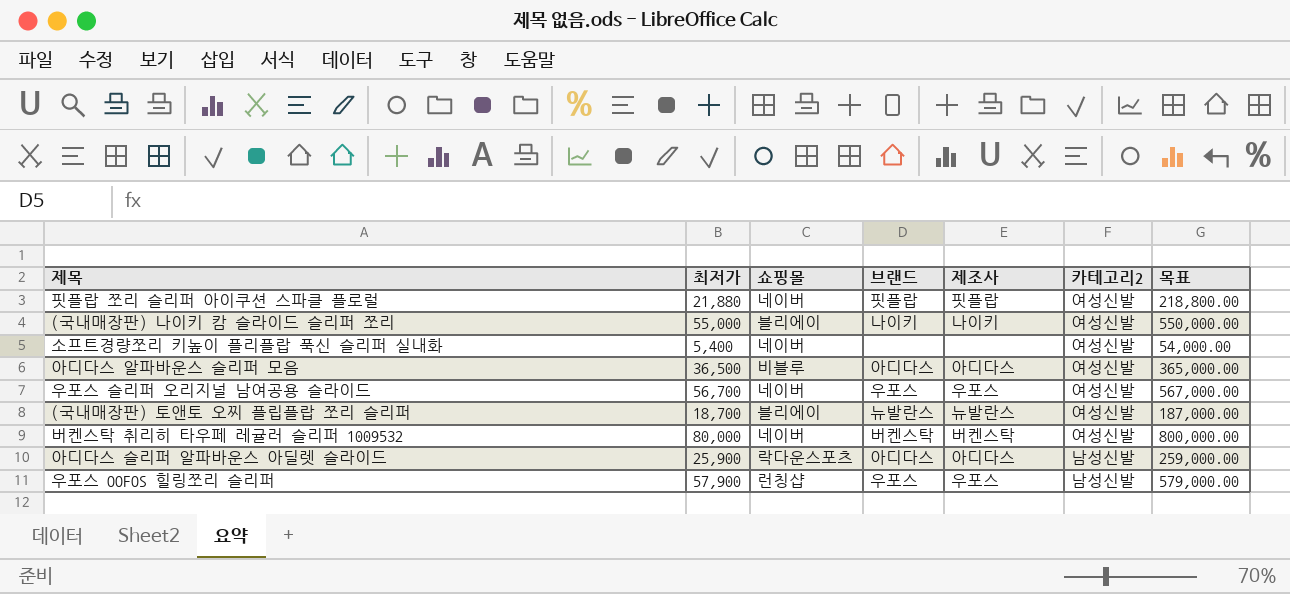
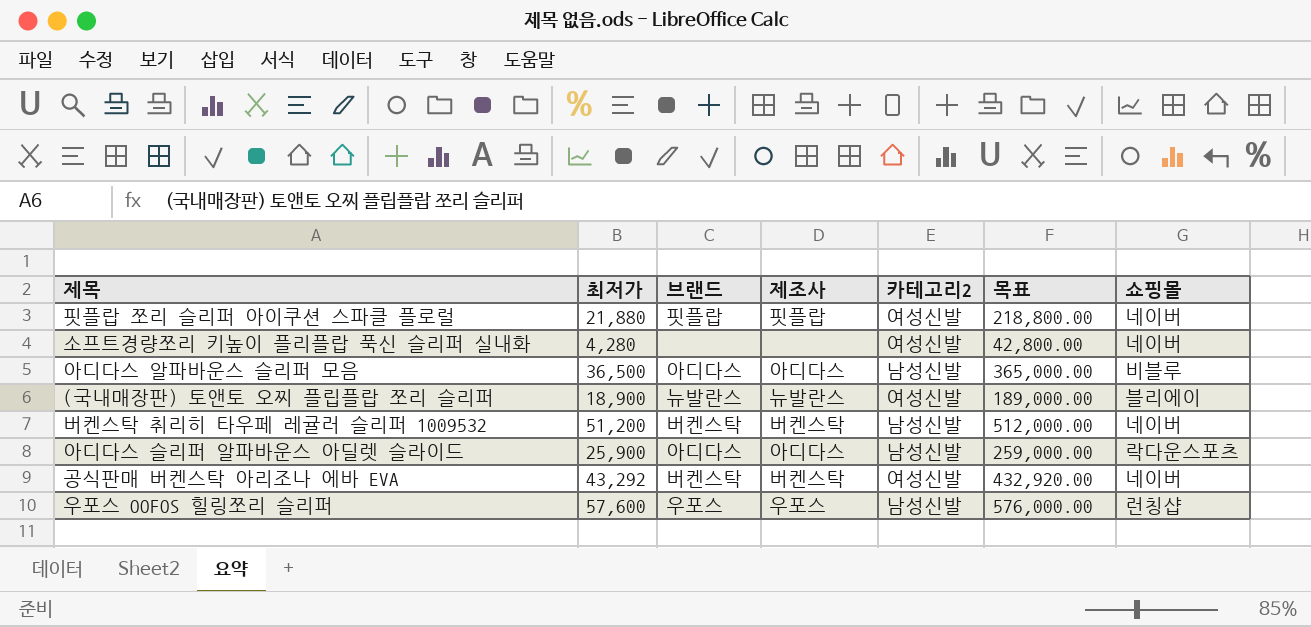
column 쇼핑몰 | position: 3 -> 7
row (국내매장판) 나이키 캄 슬라이드 슬리퍼 쪼리: 55,000 | 블리에이 | 나이키 | 나이키 | 여성신발 | 550,000.00 -> none
row 우포스 슬리퍼 오리지널 남여공용 슬라이드: 56,700 | 네이버 | 우포스 | 우포스 | 여성신발 | 567,000.00 -> none
소프트경량쪼리 키높이 플리플랍 푹신 슬리퍼 실내화 | 최저가: 5,400 -> 4,280
소프트경량쪼리 키높이 플리플랍 푹신 슬리퍼 실내화 | 목표: 54,000.00 -> 42,800.00
아디다스 알파바운스 슬리퍼 모음 | 카테고리2: 여성신발 -> 남성신발
(국내매장판) 토앤토 오찌 플립플랍 쪼리 슬리퍼 | 최저가: 18,700 -> 18,900
(국내매장판) 토앤토 오찌 플립플랍 쪼리 슬리퍼 | 목표: 187,000.00 -> 189,000.00
버켄스탁 취리히 타우페 레귤러 슬리퍼 1009532 | 최저가: 80,000 -> 51,200
버켄스탁 취리히 타우페 레귤러 슬리퍼 1009532 | 카테고리2: 여성신발 -> 남성신발
버켄스탁 취리히 타우페 레귤러 슬리퍼 1009532 | 목표: 800,000.00 -> 512,000.00
row 공식판매 버켄스탁 아리조나 에바 EVA: none -> 43,292 | 버켄스탁 | 버켄스탁 | 여성신발 | 432,920.00 | 네이버
우포스 OOFOS 힐링쪼리 슬리퍼 | 최저가: 57,900 -> 57,600
우포스 OOFOS 힐링쪼리 슬리퍼 | 목표: 579,000.00 -> 576,000.00

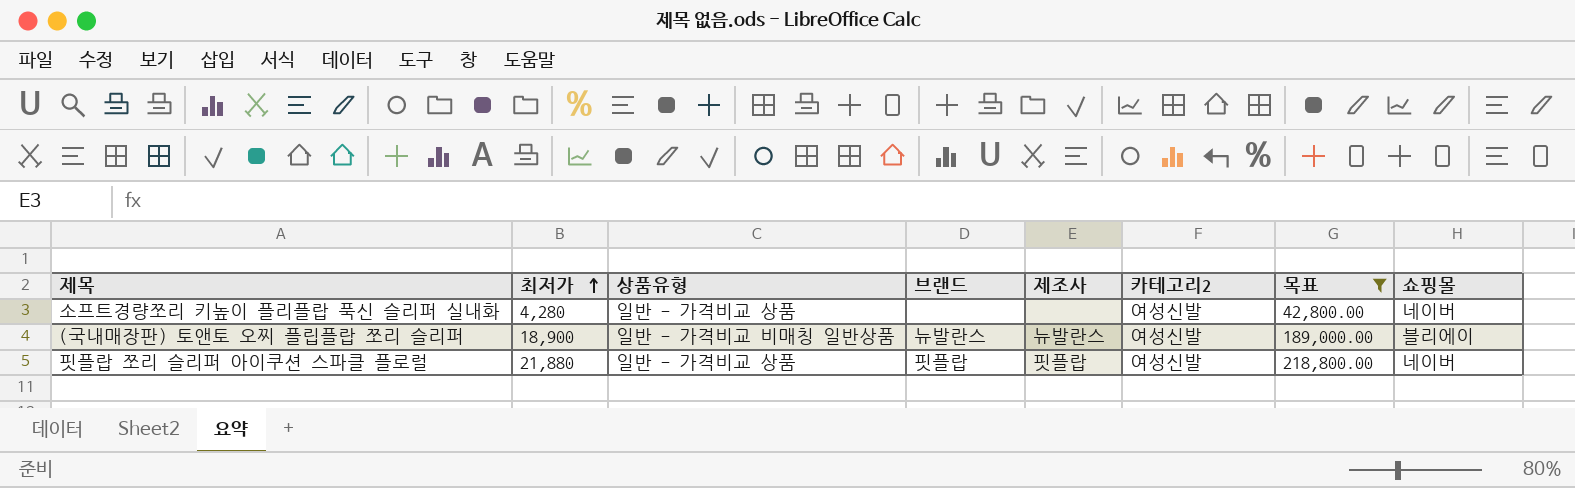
filter: none -> 목표 <= 218,800.00
row order: none -> 최저가 ascending
column 상품유형 | position: none -> 3

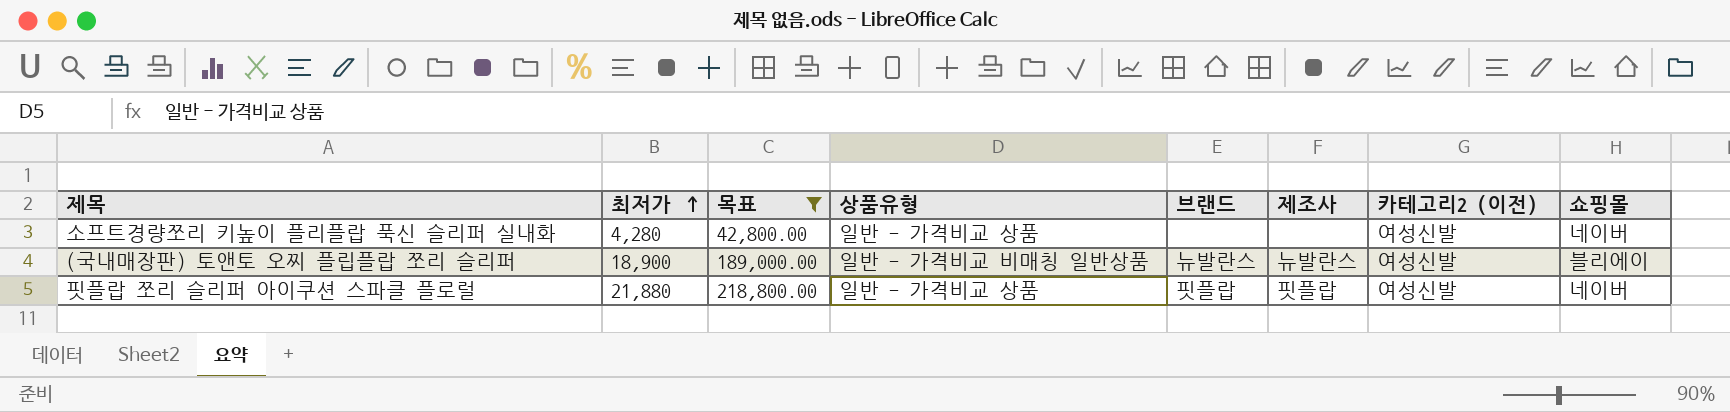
column 목표 | position: 7 -> 3
column name: 카테고리2 -> 카테고리2 (이전)

